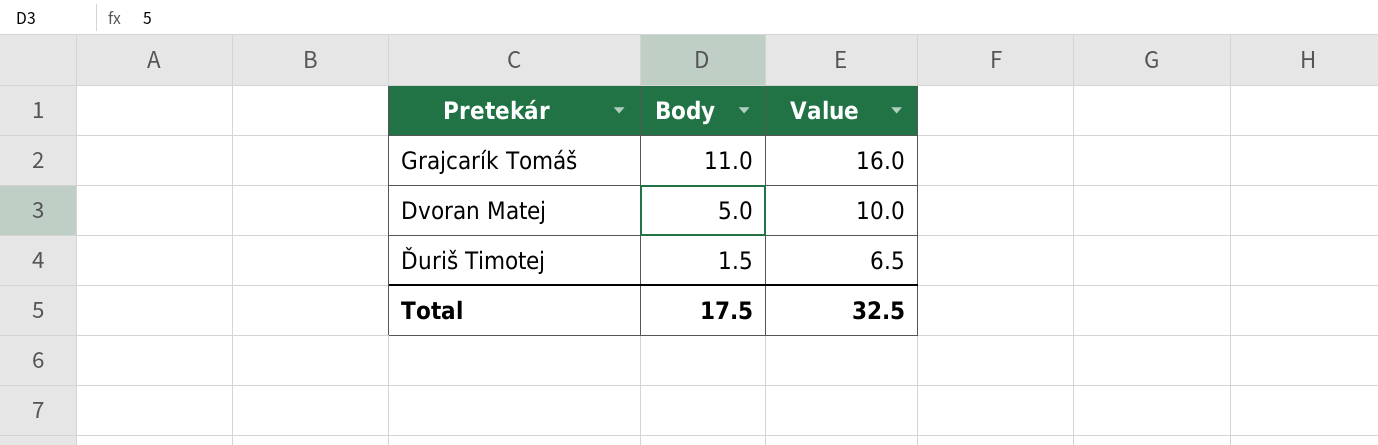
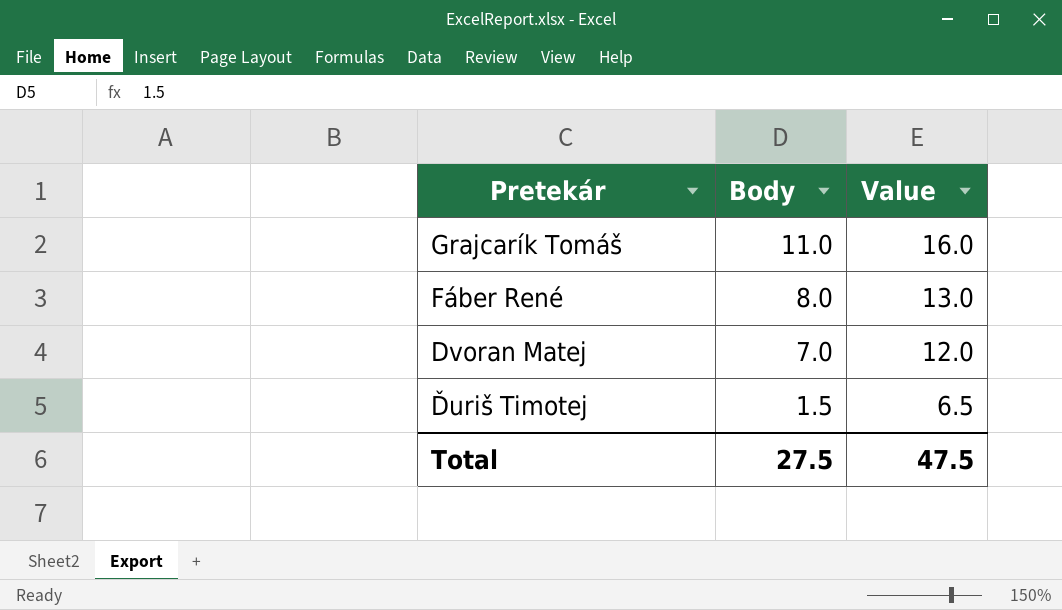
row Fáber René: none -> 8.0 | 13.0
Dvoran Matej | Body: 5.0 -> 7.0
Dvoran Matej | Value: 10.0 -> 12.0
Total | Body: 17.5 -> 27.5
Total | Value: 32.5 -> 47.5

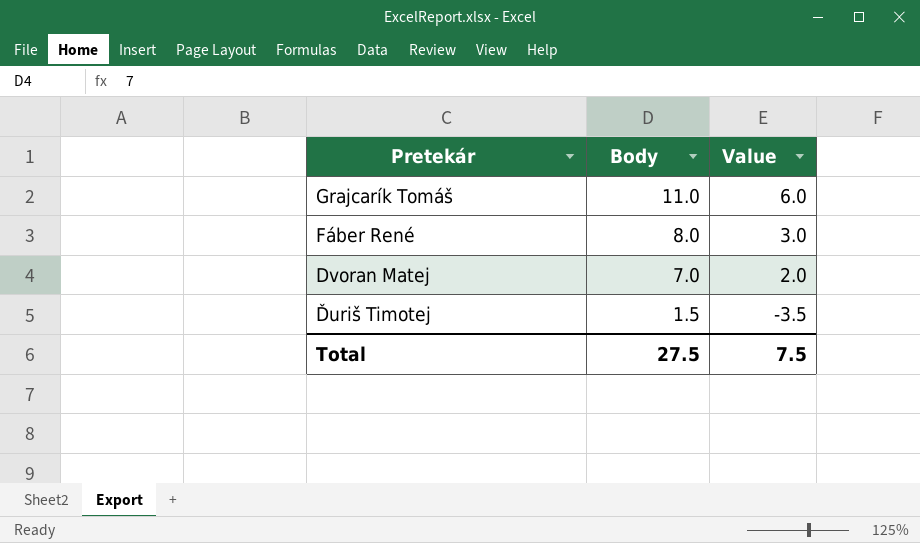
column Value | formula: [Body] + 5 -> [Body] - 5
Total | Value: 47.5 -> 7.5

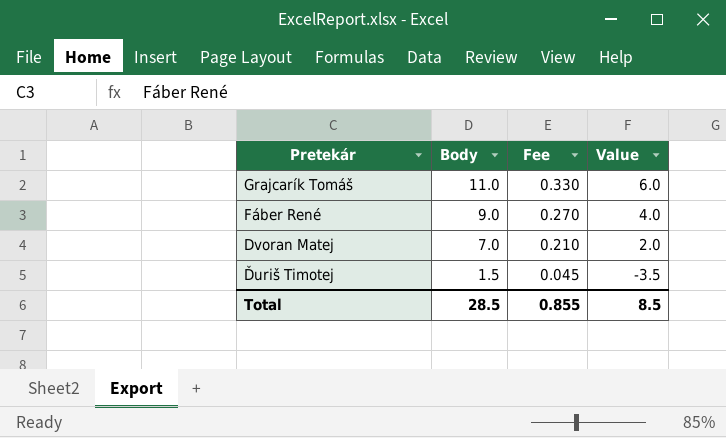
column Fee | formula: none -> [Body] * 0.03
Fáber René | Body: 8.0 -> 9.0
Fáber René | Value: 3.0 -> 4.0
Total | Body: 27.5 -> 28.5
Total | Value: 7.5 -> 8.5

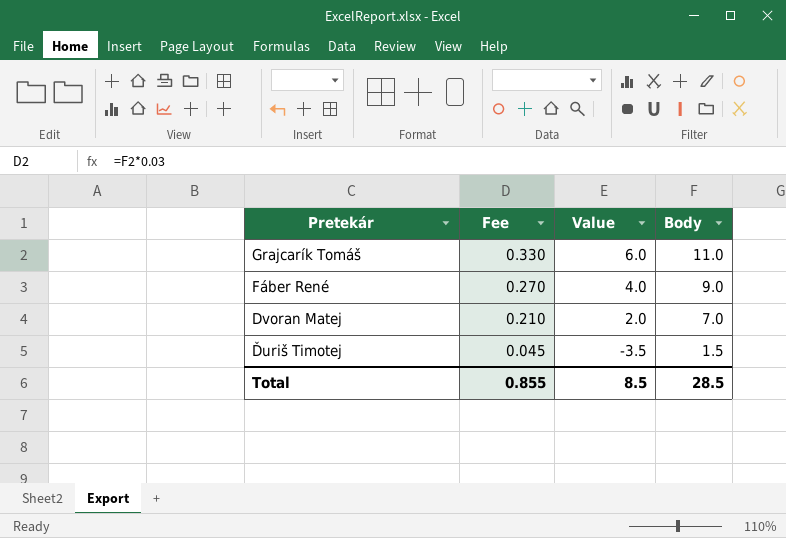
column Body | position: 2 -> 4

